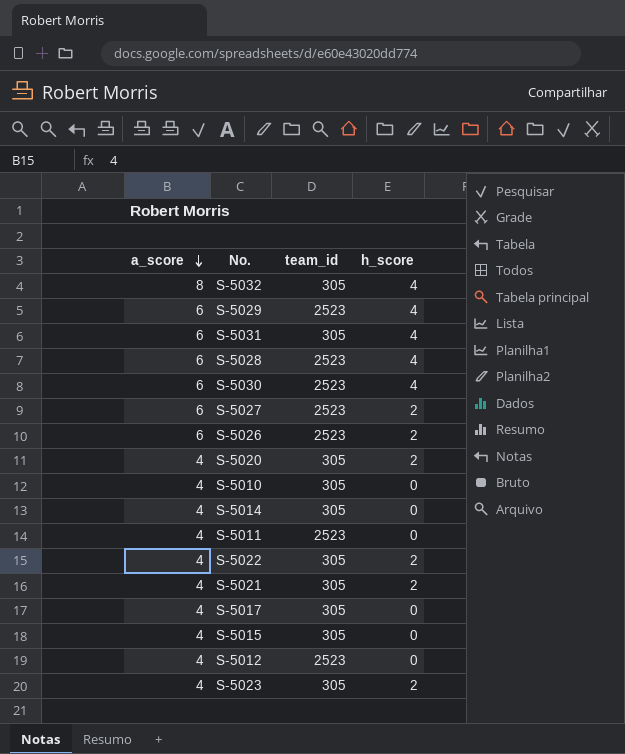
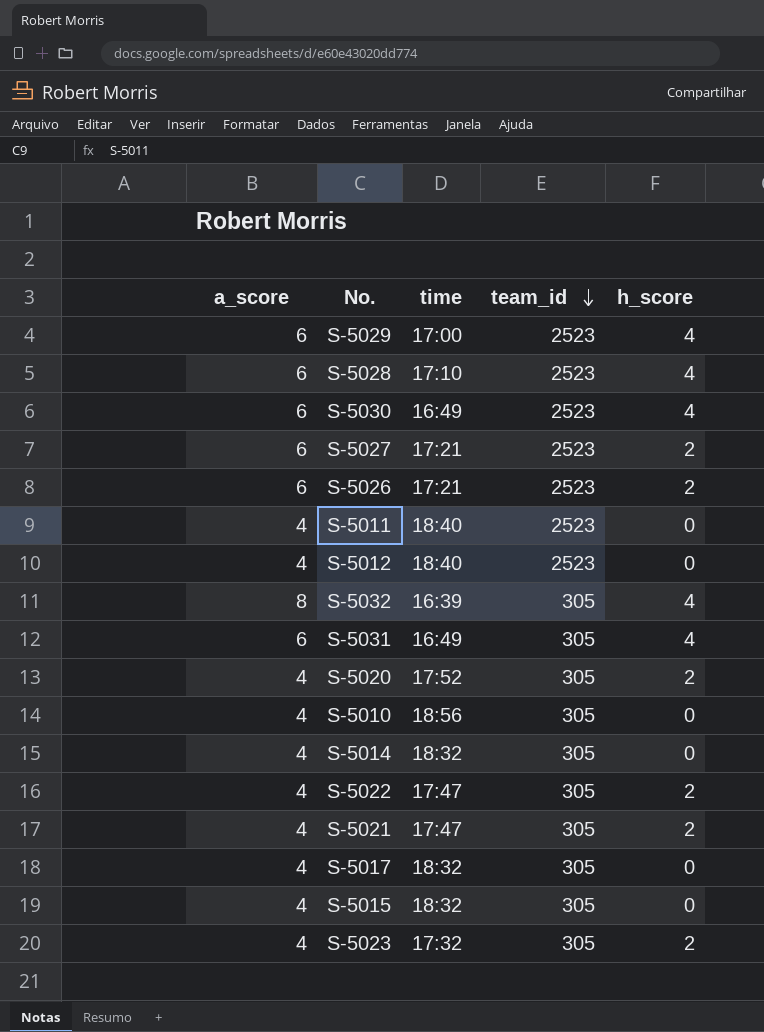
row order: a_score descending -> team_id descending
column time | position: none -> 3

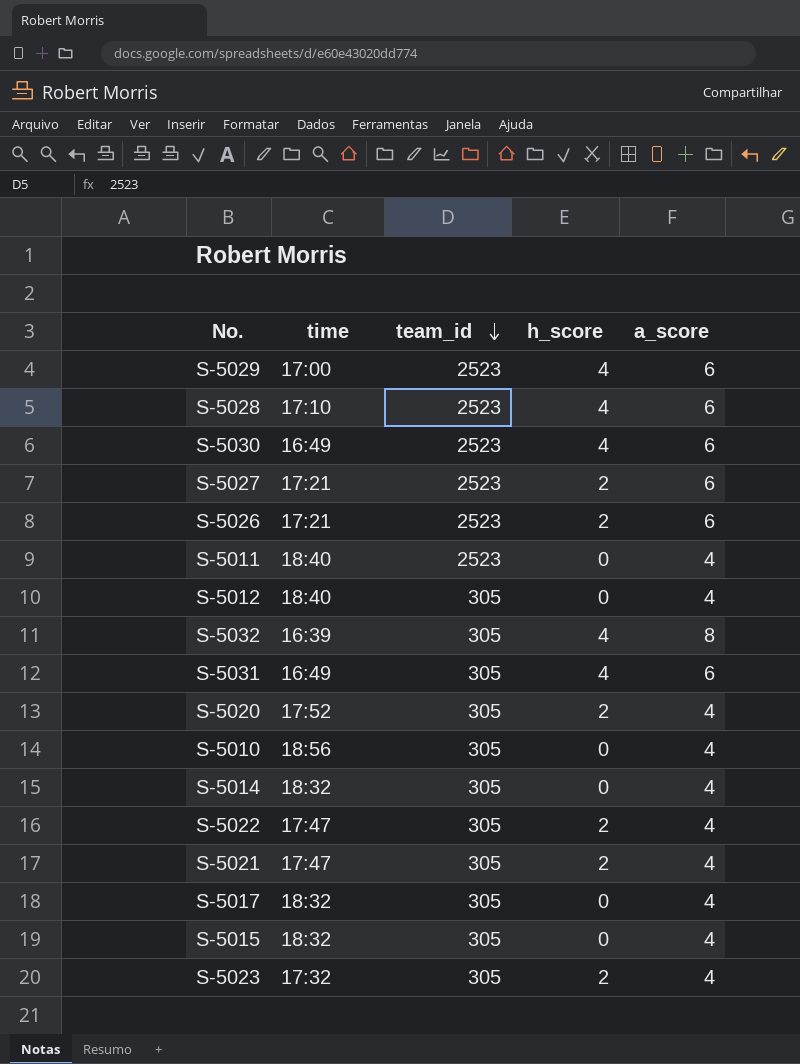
column a_score | position: 1 -> 5
S-5012 | team_id: 2523 -> 305

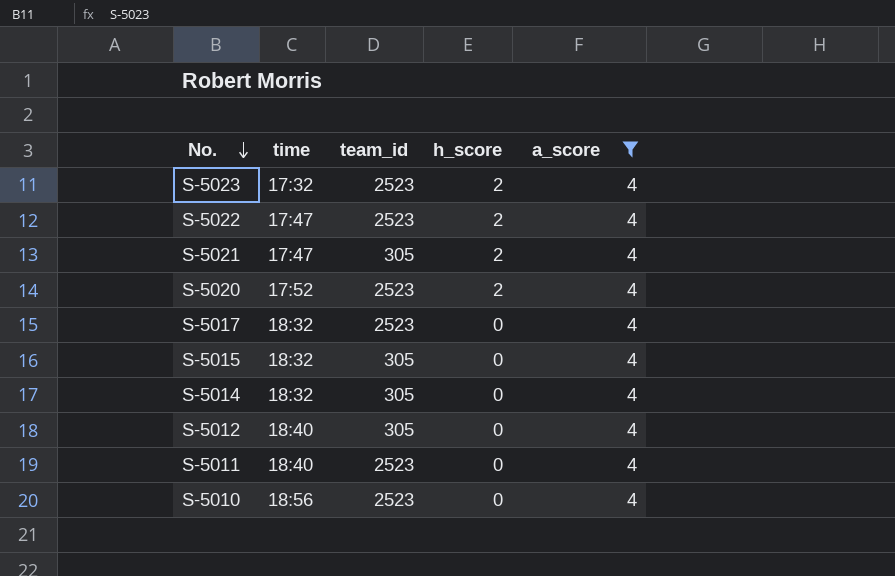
filter: none -> a_score = 4
row order: team_id descending -> No. descending
S-5023 | team_id: 305 -> 2523
S-5022 | team_id: 305 -> 2523
S-5020 | team_id: 305 -> 2523
S-5017 | team_id: 305 -> 2523
S-5010 | team_id: 305 -> 2523

